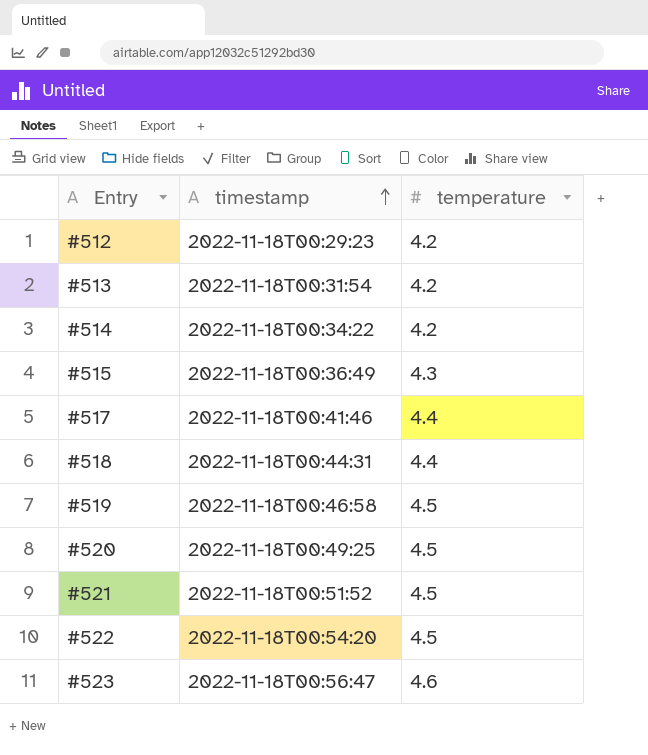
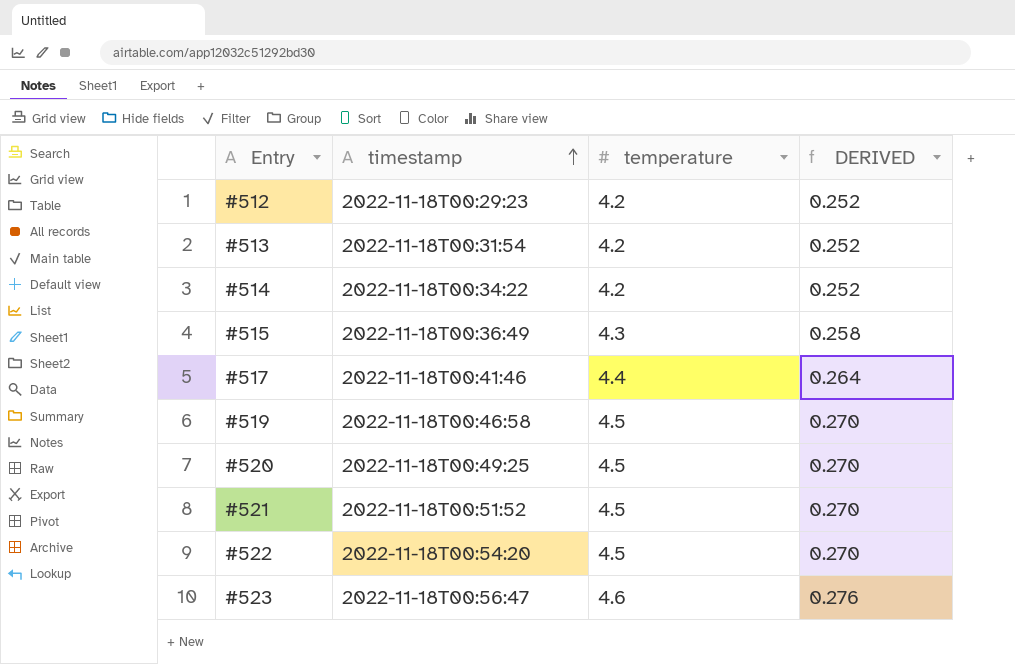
column DERIVED | formula: none -> [temperature] * 0.06
row #518: 2022-11-18T00:44:31 | 4.4 -> none

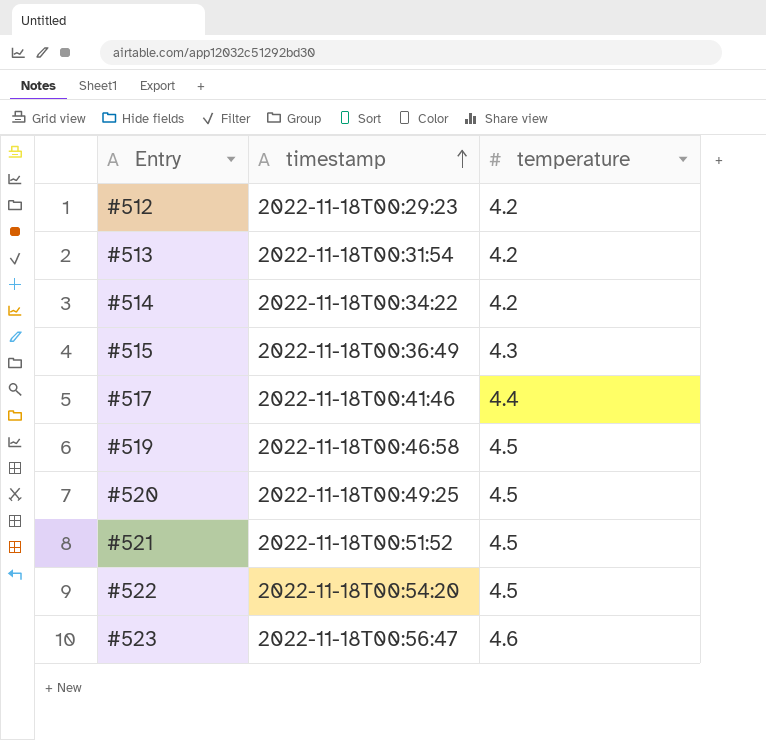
column DERIVED | formula: [temperature] * 0.06 -> none

